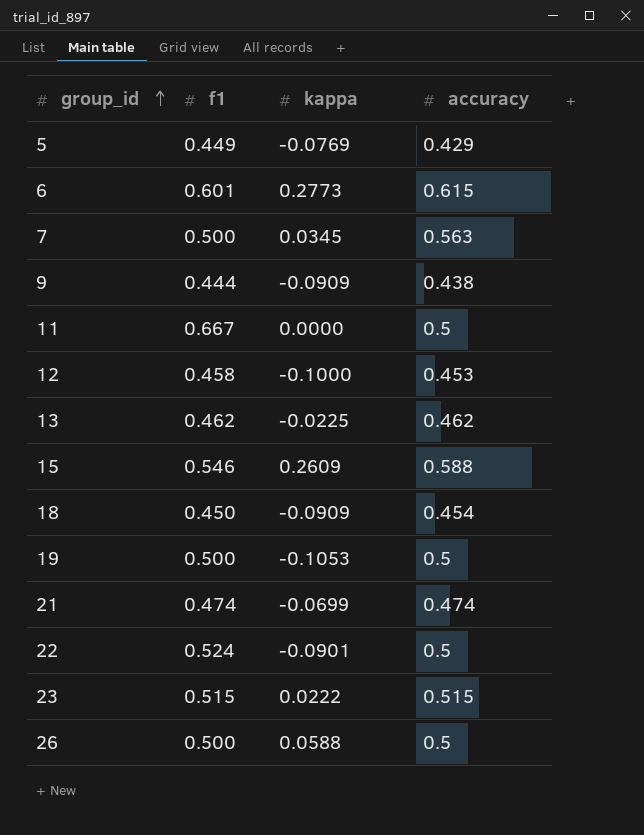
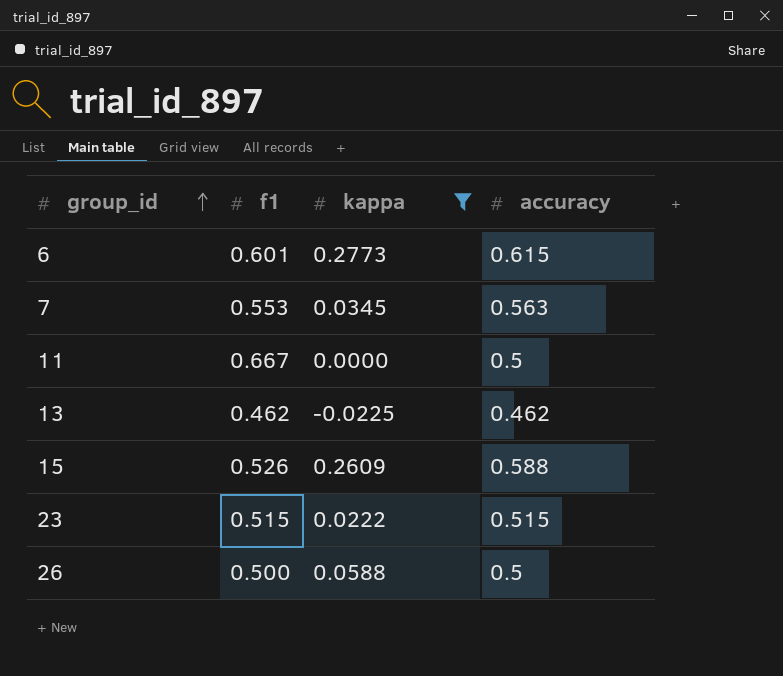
filter: none -> kappa >= -0.0225
7 | f1: 0.500 -> 0.553
15 | f1: 0.546 -> 0.526

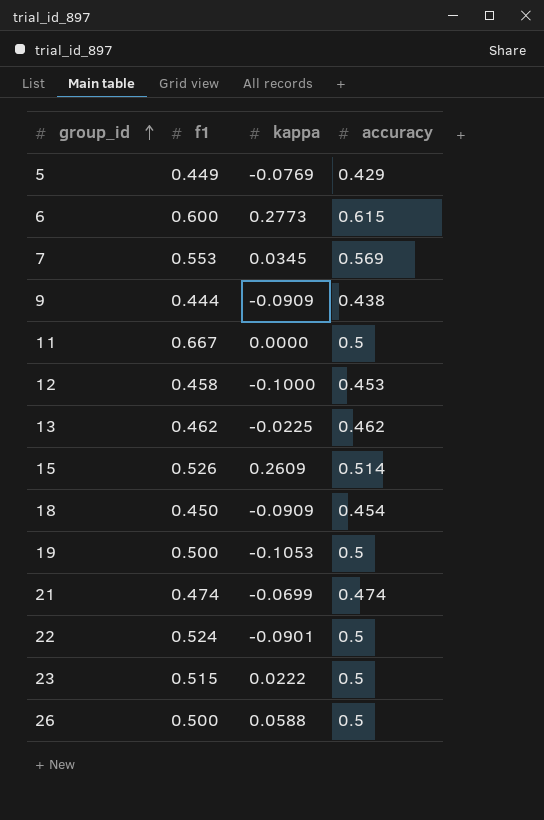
filter: kappa >= -0.0225 -> none
6 | f1: 0.601 -> 0.600
7 | accuracy: 0.563 -> 0.569
15 | accuracy: 0.588 -> 0.514
23 | accuracy: 0.515 -> 0.5

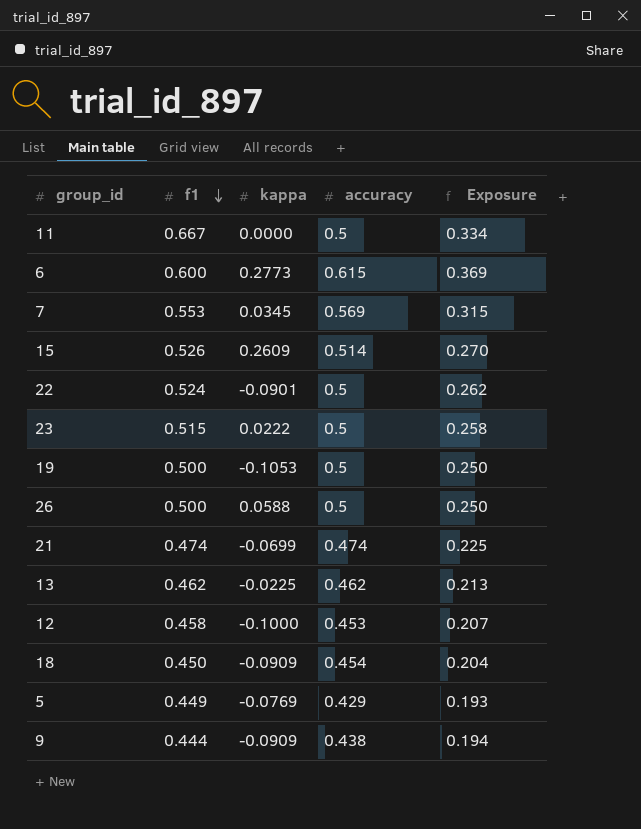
row order: group_id ascending -> f1 descending
column Exposure | formula: none -> [f1] * [accuracy]

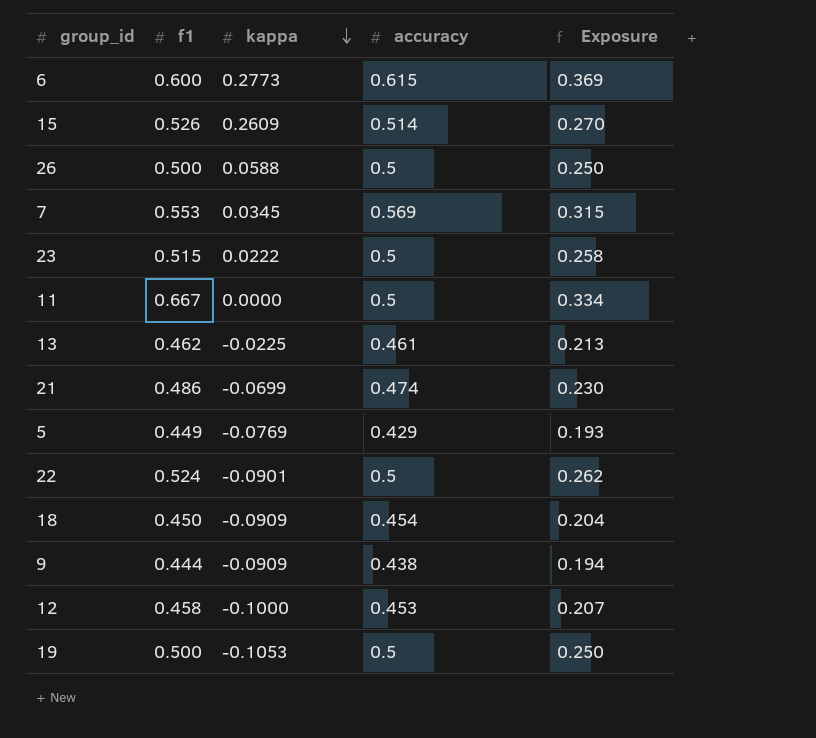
row order: f1 descending -> kappa descending
13 | accuracy: 0.462 -> 0.461
21 | f1: 0.474 -> 0.486
21 | Exposure: 0.225 -> 0.230

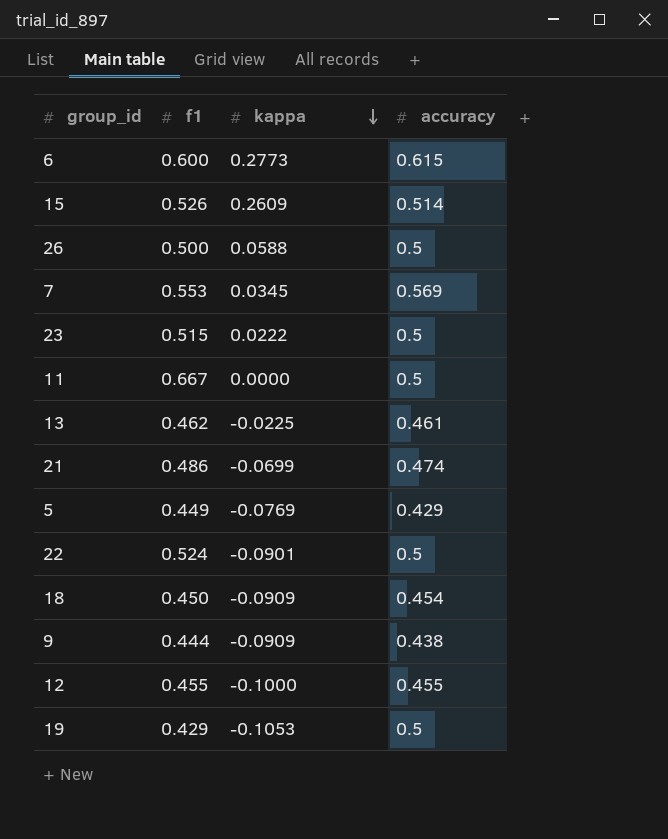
column Exposure | formula: [f1] * [accuracy] -> none
12 | f1: 0.458 -> 0.455
12 | accuracy: 0.453 -> 0.455
19 | f1: 0.500 -> 0.429

